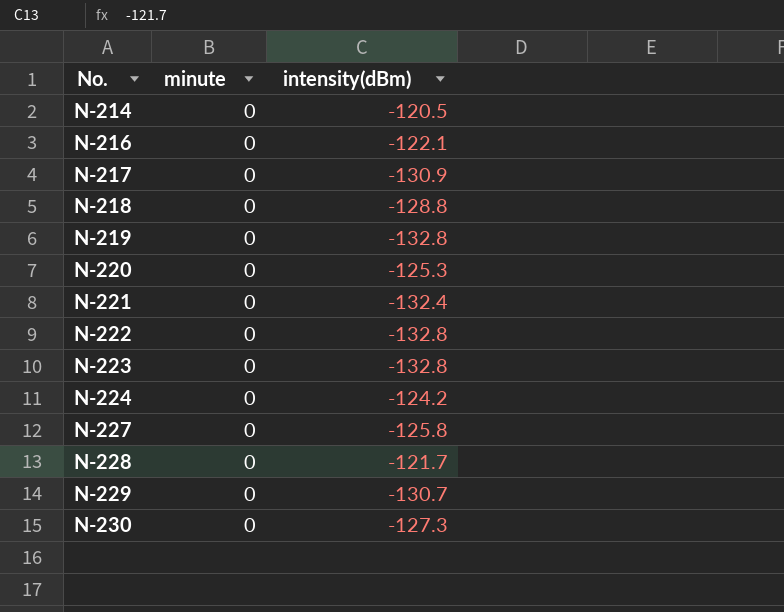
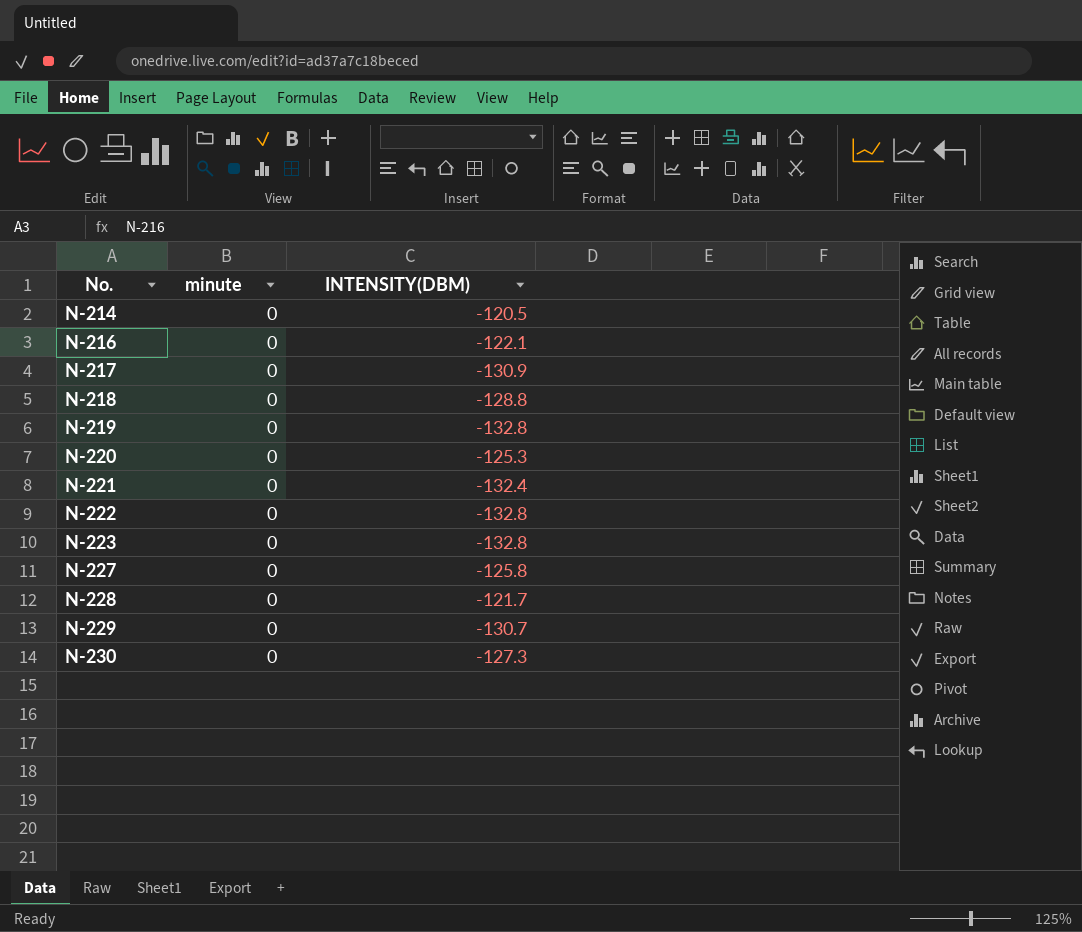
column name: intensity(dBm) -> INTENSITY(DBM)
row N-224: 0 | -124.2 -> none

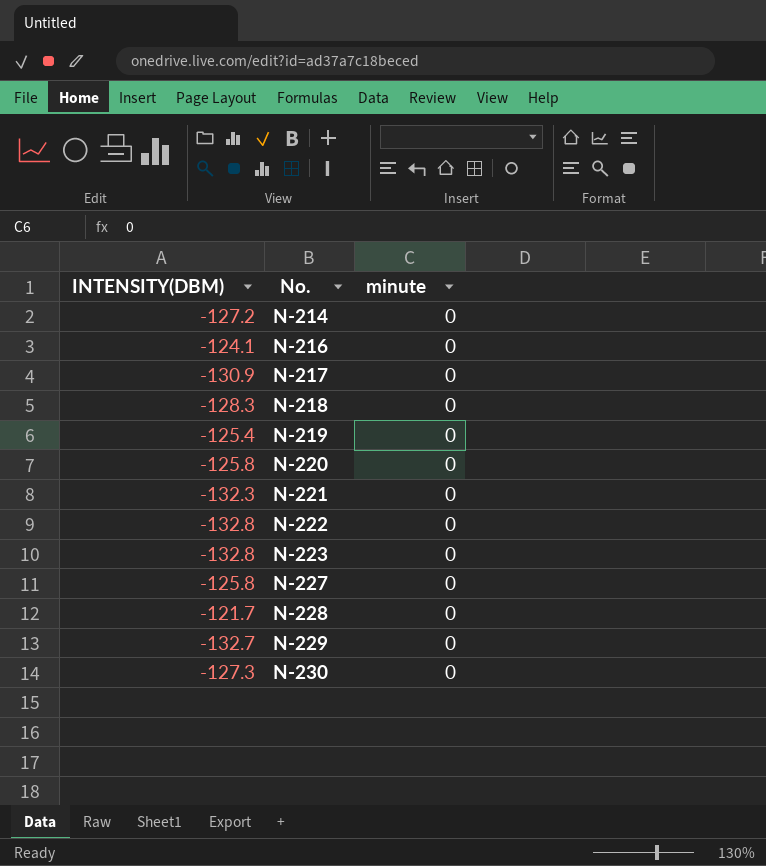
column INTENSITY(DBM) | position: 3 -> 1
N-214 | INTENSITY(DBM): -120.5 -> -127.2
N-216 | INTENSITY(DBM): -122.1 -> -124.1
N-218 | INTENSITY(DBM): -128.8 -> -128.3
N-219 | INTENSITY(DBM): -132.8 -> -125.4
N-220 | INTENSITY(DBM): -125.3 -> -125.8
N-221 | INTENSITY(DBM): -132.4 -> -132.3
N-229 | INTENSITY(DBM): -130.7 -> -132.7

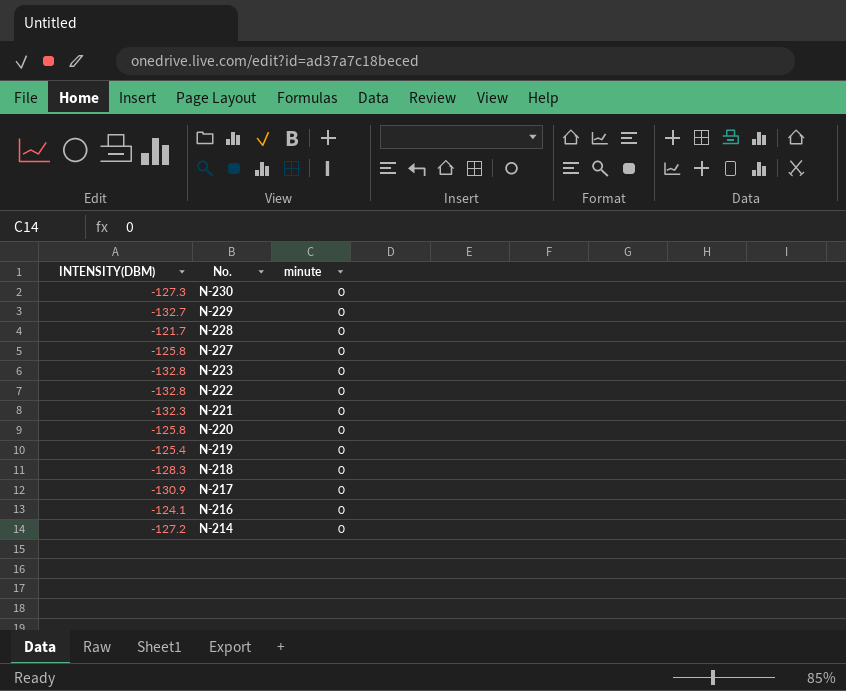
row order: No. ascending -> No. descending

